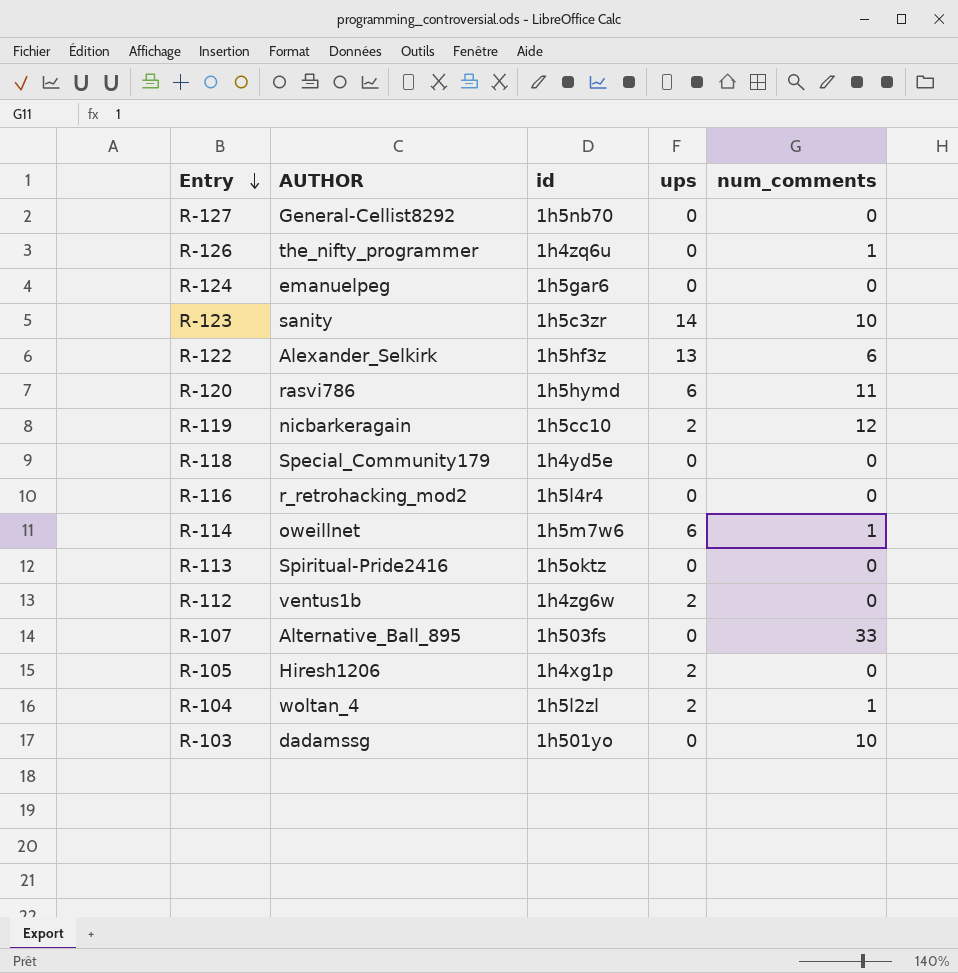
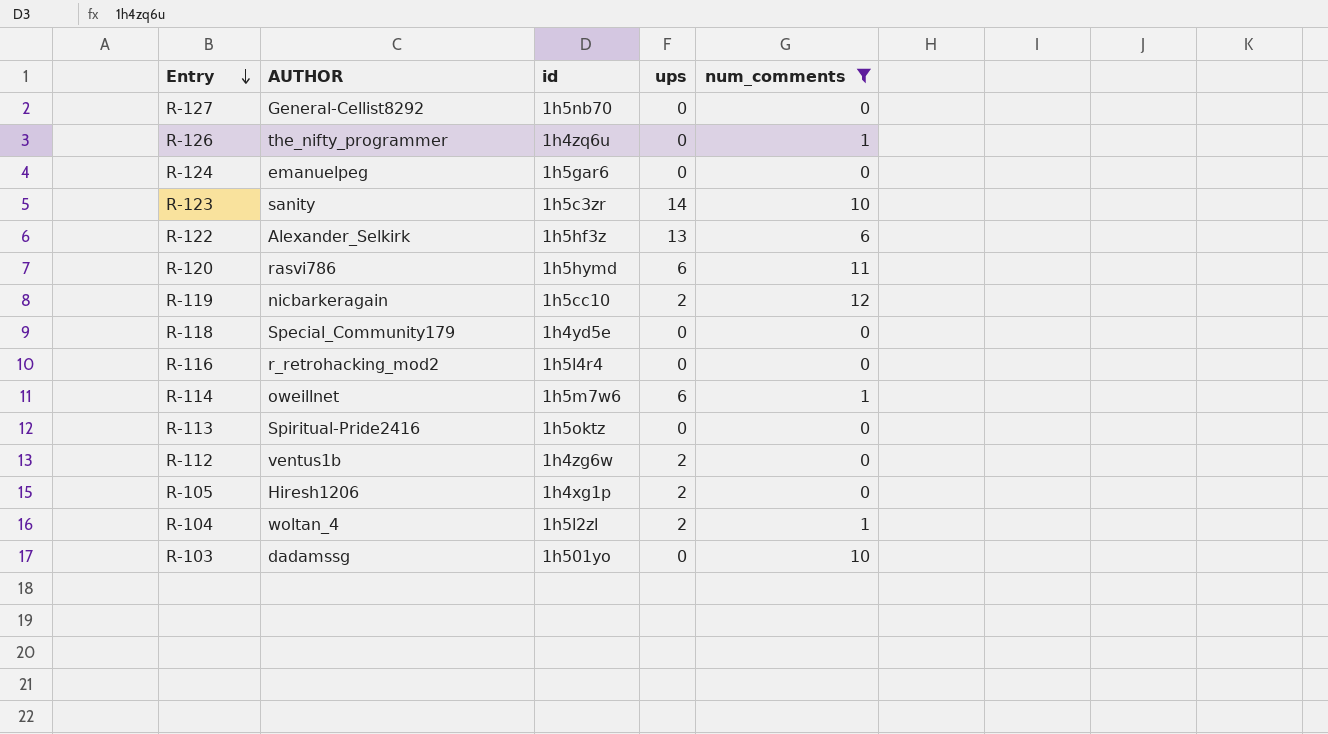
filter: none -> num_comments != 33

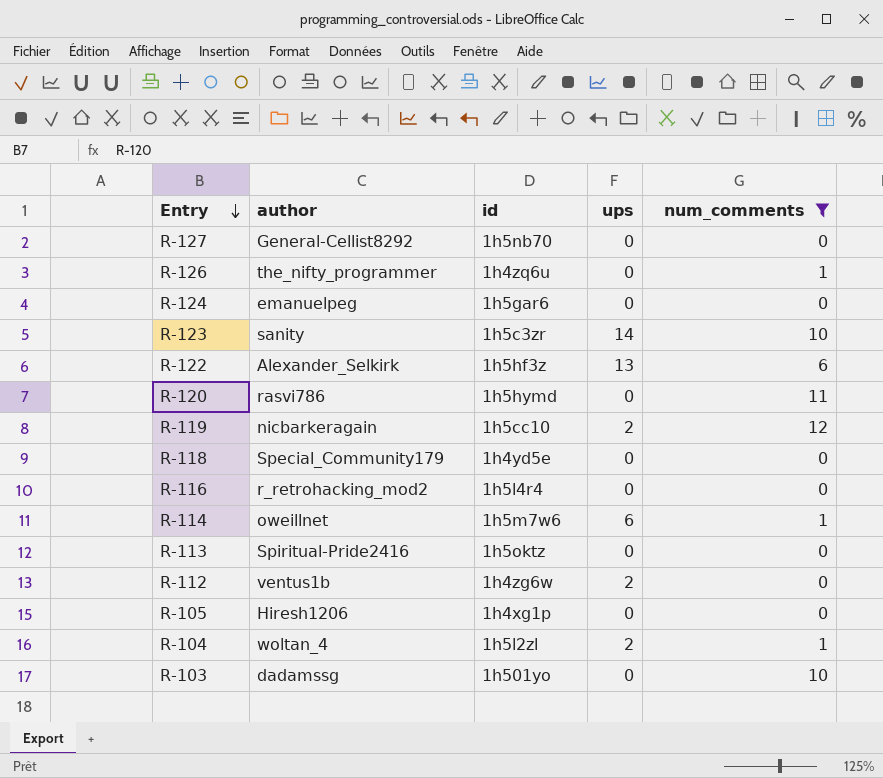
column name: AUTHOR -> author
R-120 | ups: 6 -> 0
R-105 | ups: 2 -> 0

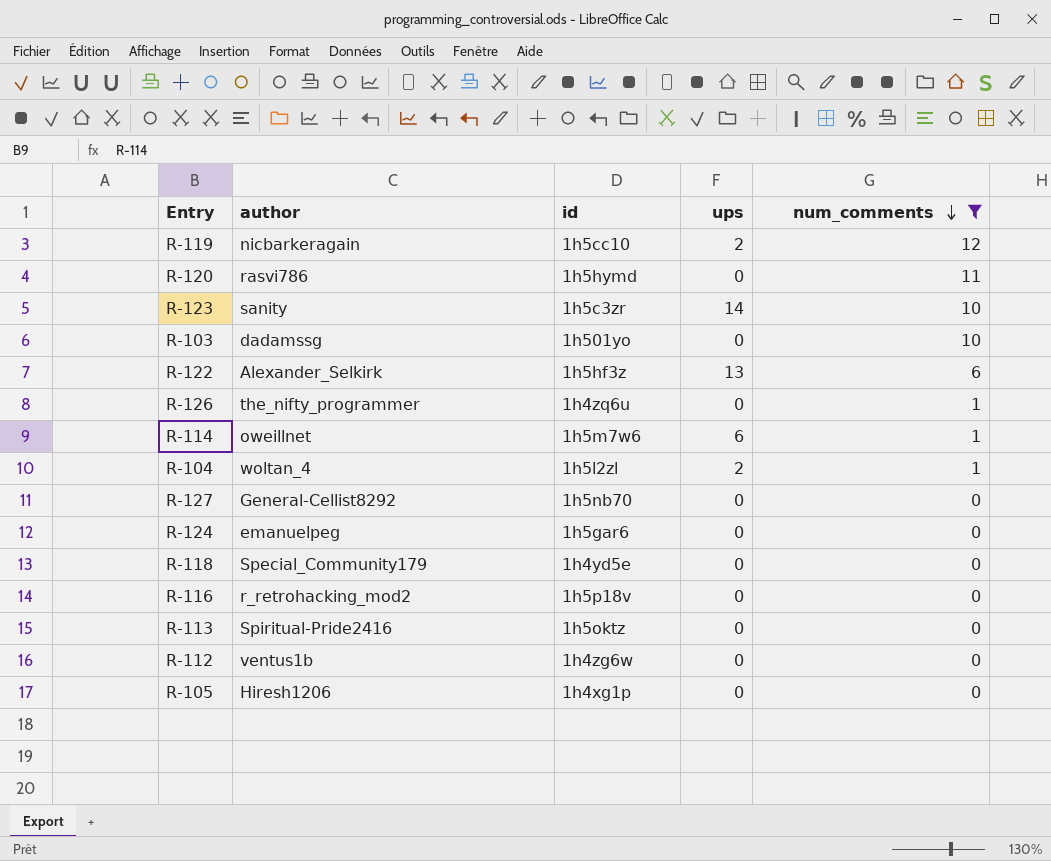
row order: Entry descending -> num_comments descending
R-116 | id: 1h5l4r4 -> 1h5p18v
R-112 | ups: 2 -> 0

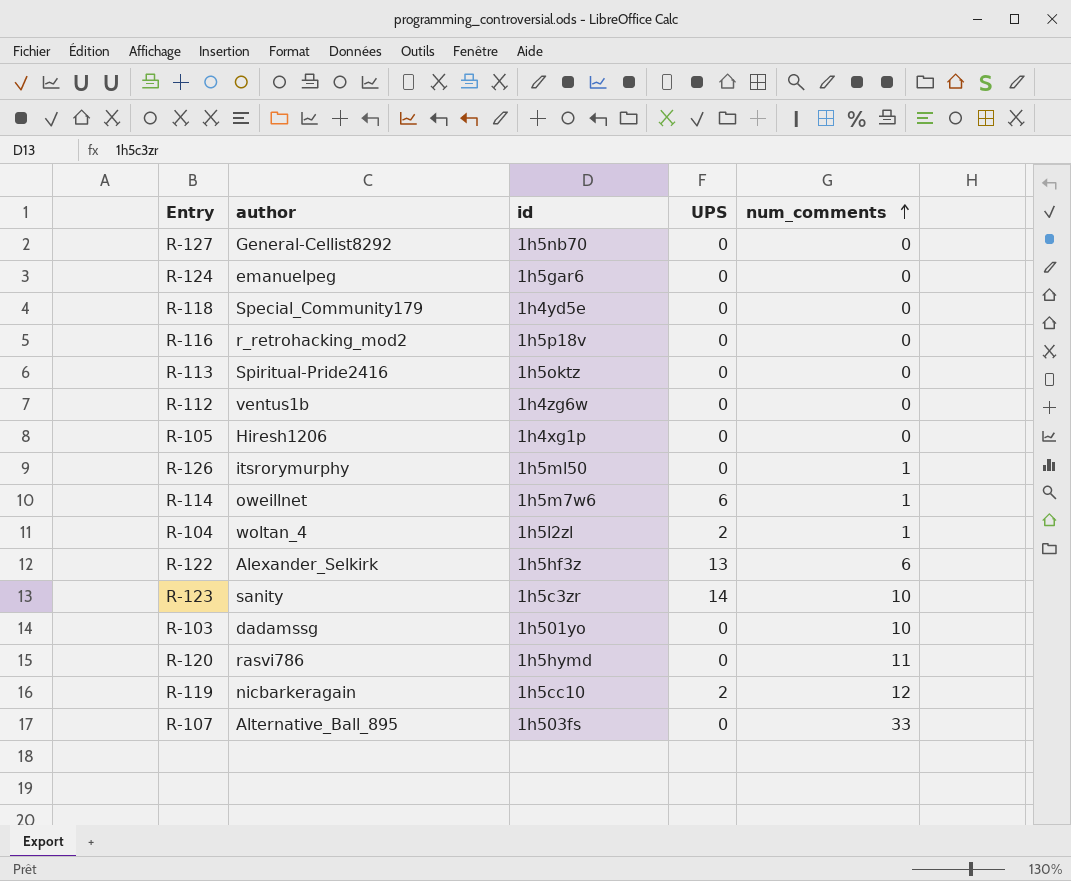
filter: num_comments != 33 -> none
row order: num_comments descending -> num_comments ascending
column name: ups -> UPS
R-126 | author: the_nifty_programmer -> itsrorymurphy
R-126 | id: 1h4zq6u -> 1h5ml50

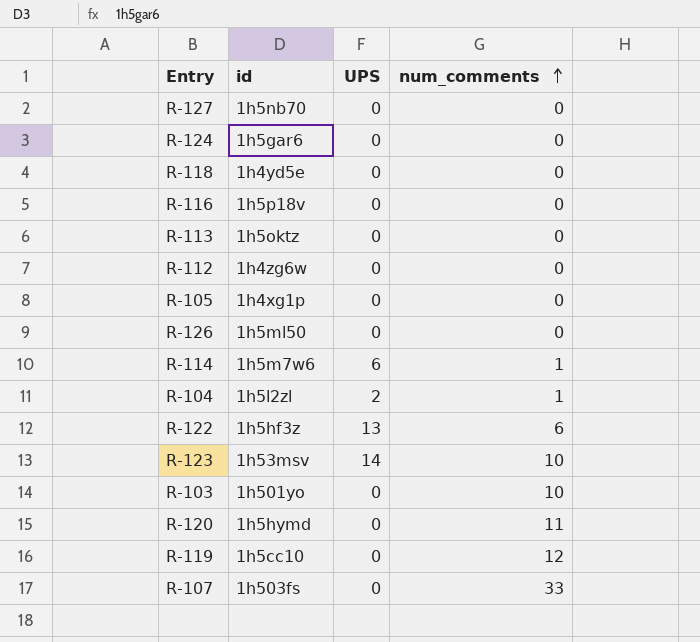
column author | position: 2 -> none
R-126 | num_comments: 1 -> 0
R-123 | id: 1h5c3zr -> 1h53msv
R-119 | UPS: 2 -> 0

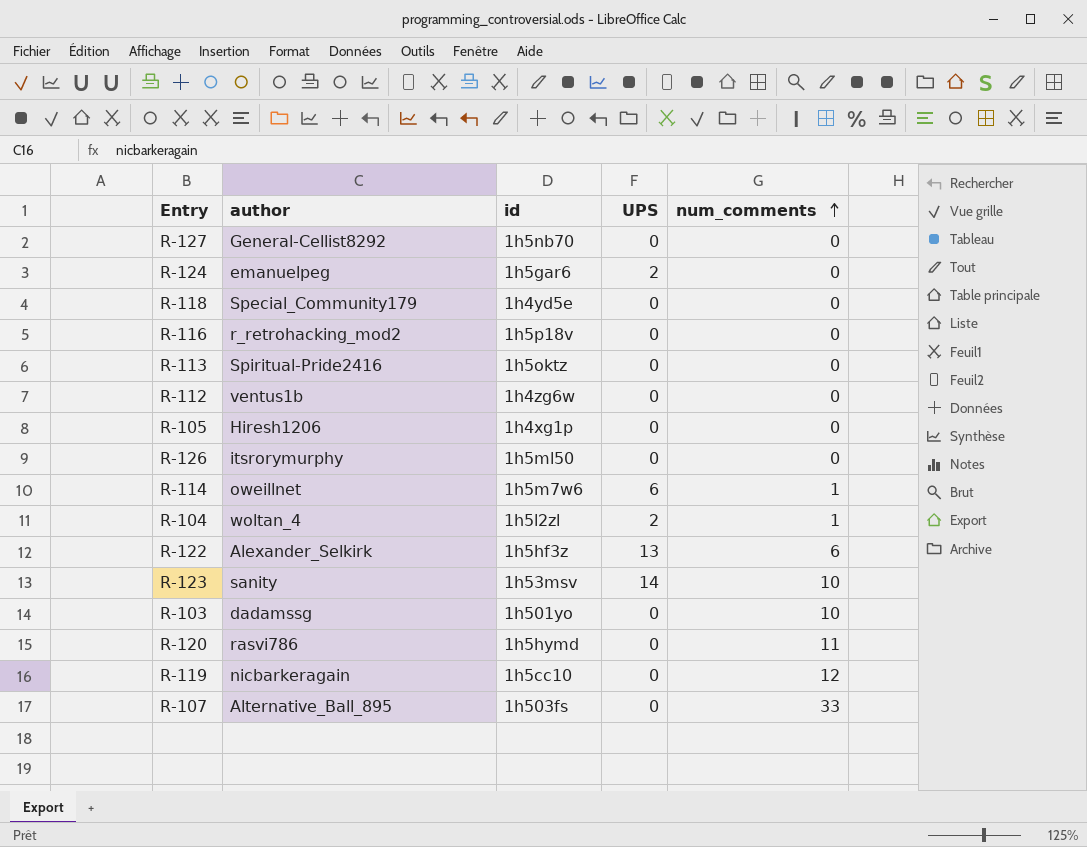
column author | position: none -> 2
R-124 | UPS: 0 -> 2

